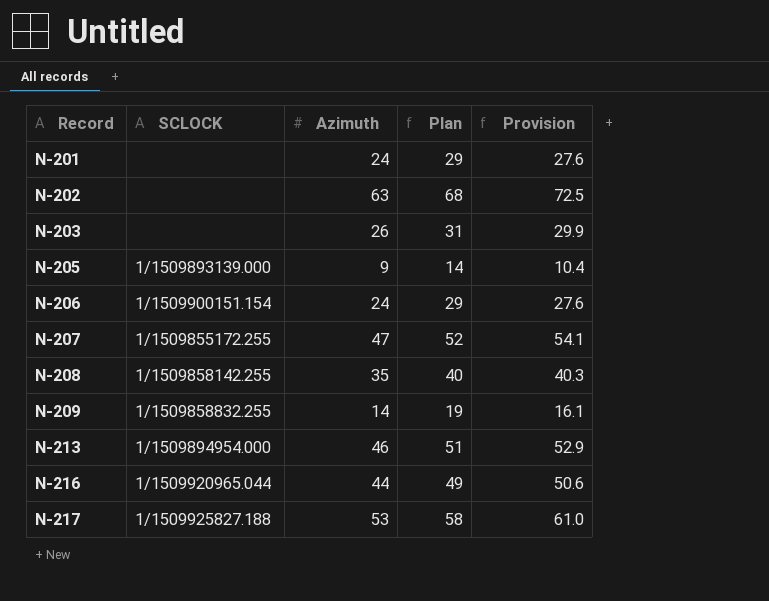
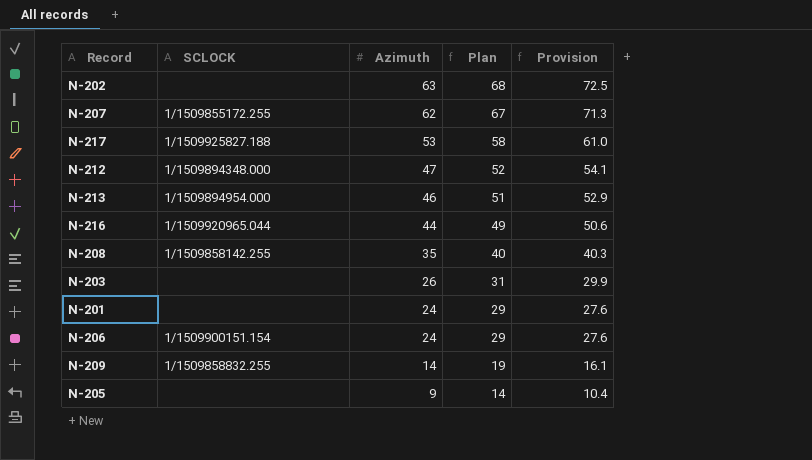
row order: Record ascending -> Azimuth descending
N-207 | Azimuth: 47 -> 62
N-207 | Plan: 52 -> 67
N-207 | Provision: 54.1 -> 71.3
row N-212: none -> 1/1509894348.000 | 47 | 52 | 54.1
N-205 | SCLOCK: 1/1509893139.000 -> none

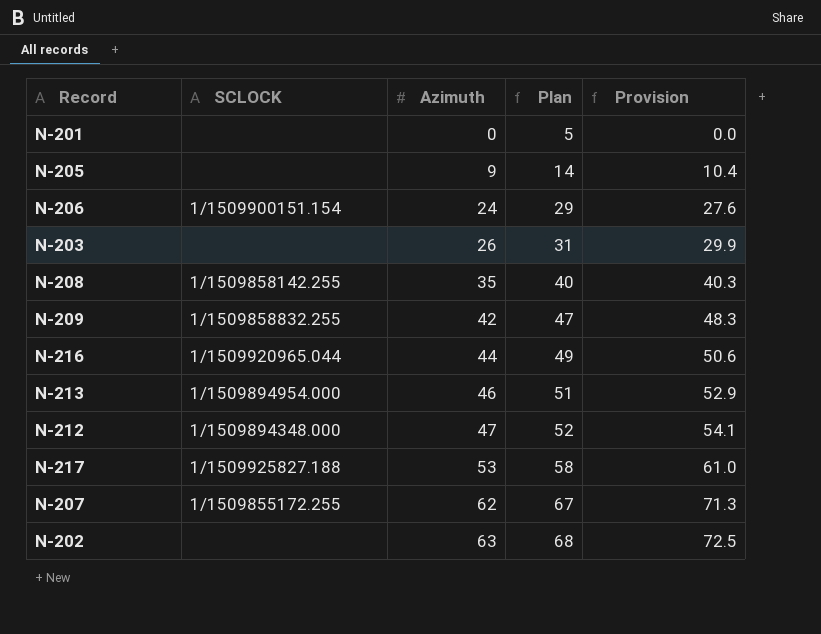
row order: Azimuth descending -> Azimuth ascending
N-201 | Azimuth: 24 -> 0
N-201 | Plan: 29 -> 5
N-201 | Provision: 27.6 -> 0.0
N-209 | Azimuth: 14 -> 42
N-209 | Plan: 19 -> 47
N-209 | Provision: 16.1 -> 48.3

